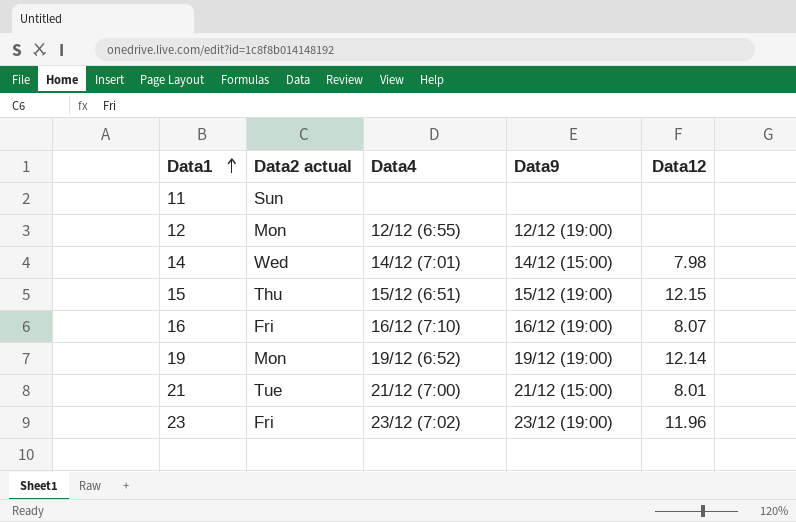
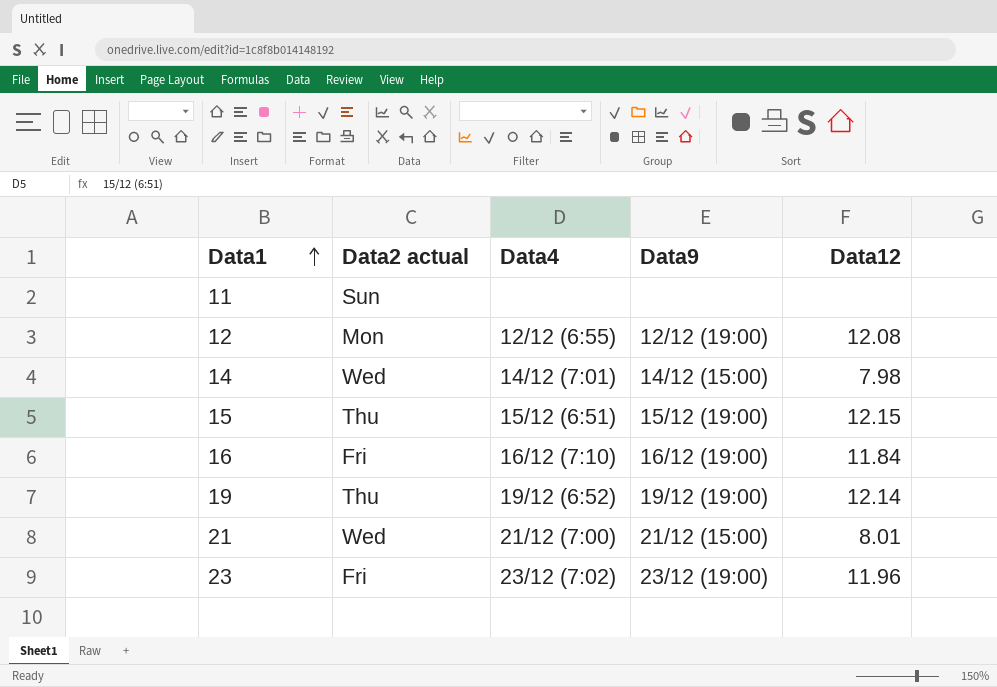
12 | Data12: none -> 12.08
16 | Data12: 8.07 -> 11.84
19 | Data2 actual: Mon -> Thu
21 | Data2 actual: Tue -> Wed

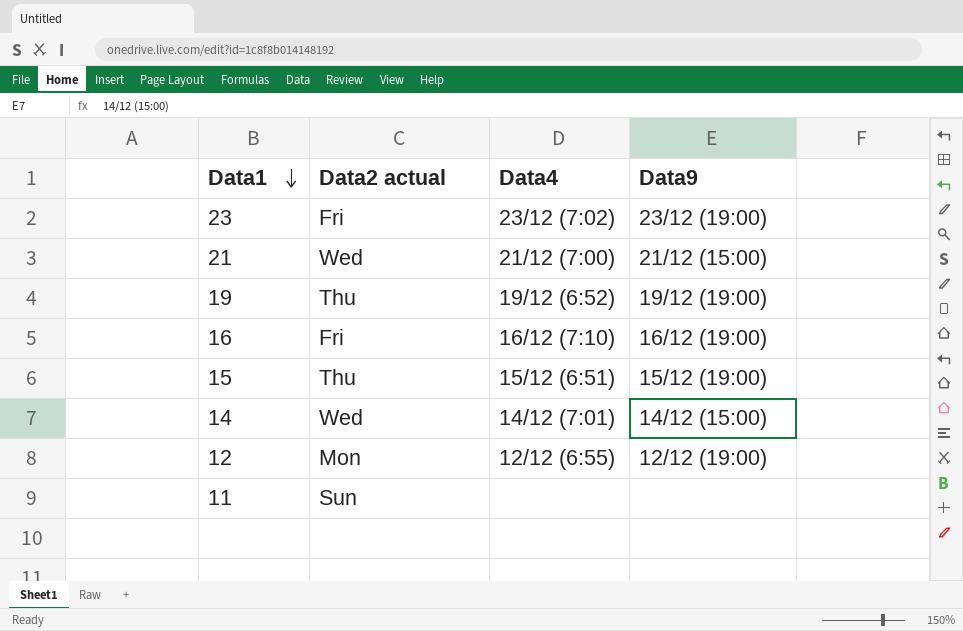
row order: Data1 ascending -> Data1 descending
column Data12 | position: 5 -> none

